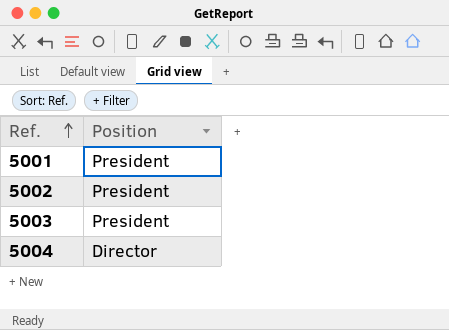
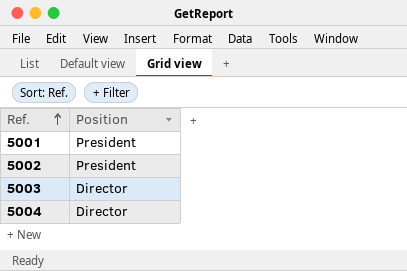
5003 | Position: President -> Director

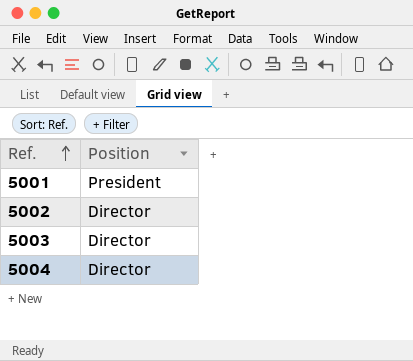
5002 | Position: President -> Director

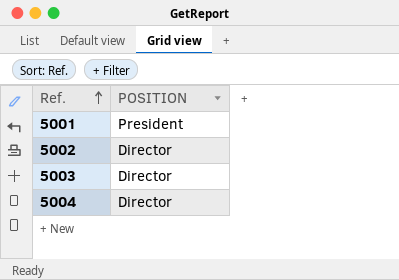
column name: Position -> POSITION

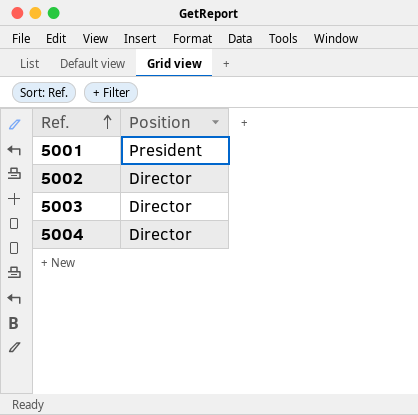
column name: POSITION -> Position

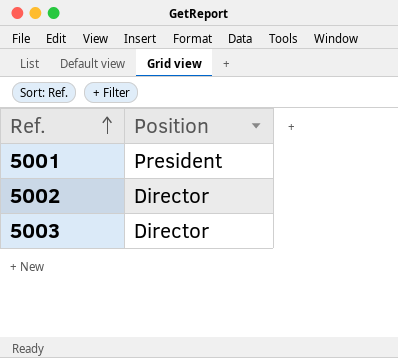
row 5004: Director -> none

